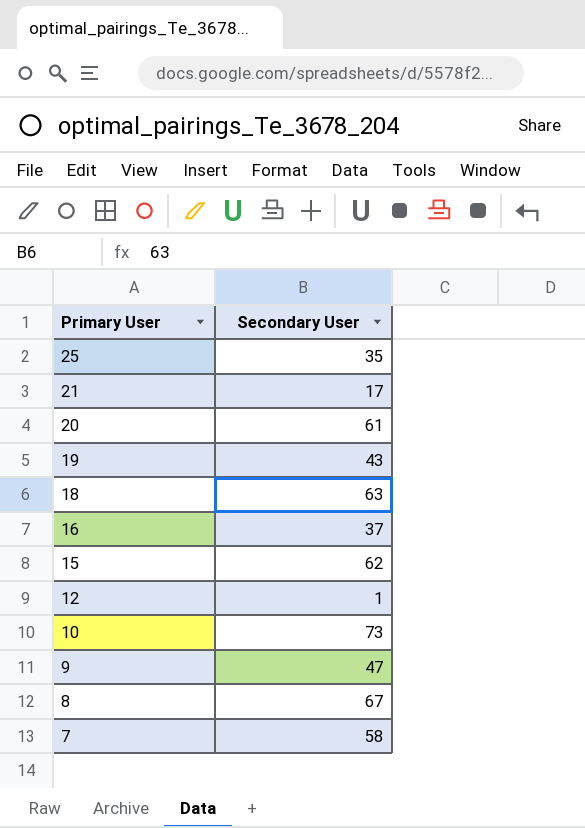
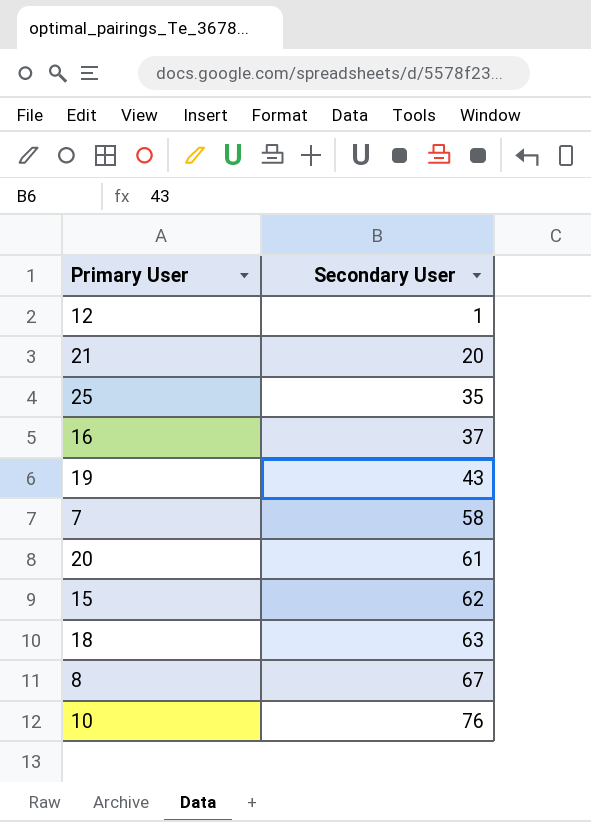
row order: Primary User descending -> Secondary User ascending
row 9: 47 -> none
21 | Secondary User: 17 -> 20
10 | Secondary User: 73 -> 76

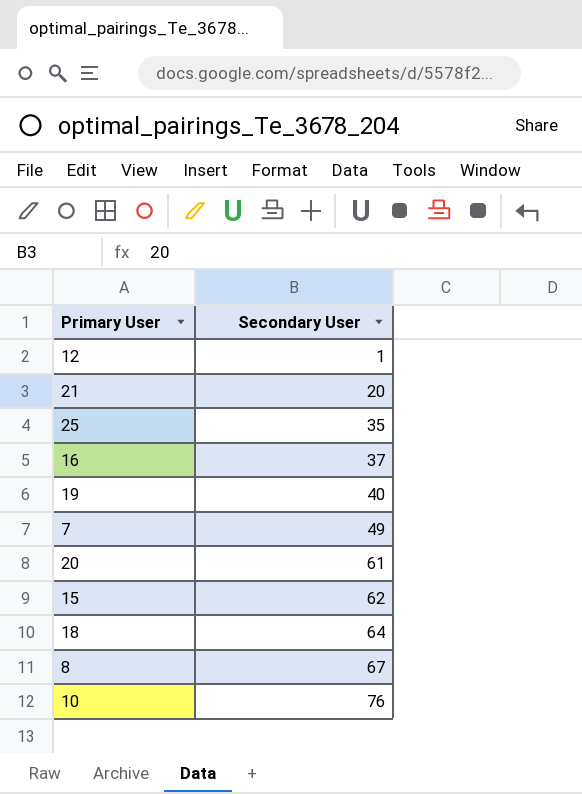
19 | Secondary User: 43 -> 40
7 | Secondary User: 58 -> 49
18 | Secondary User: 63 -> 64

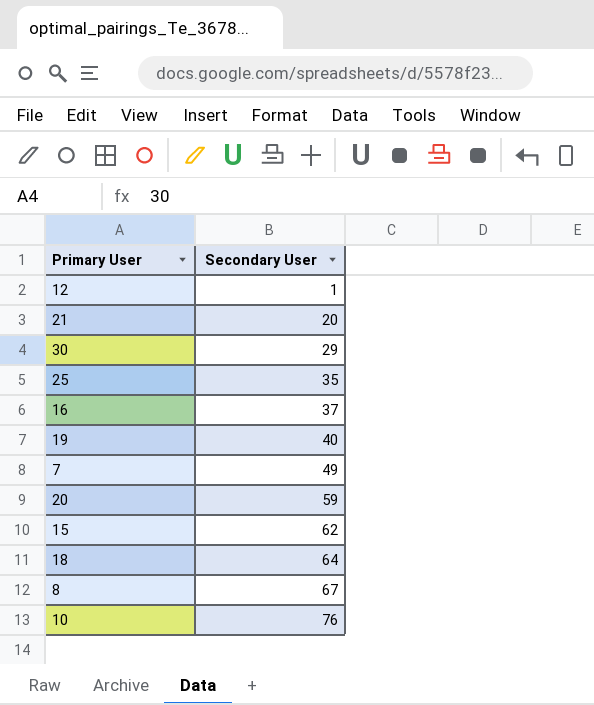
row 30: none -> 29
20 | Secondary User: 61 -> 59

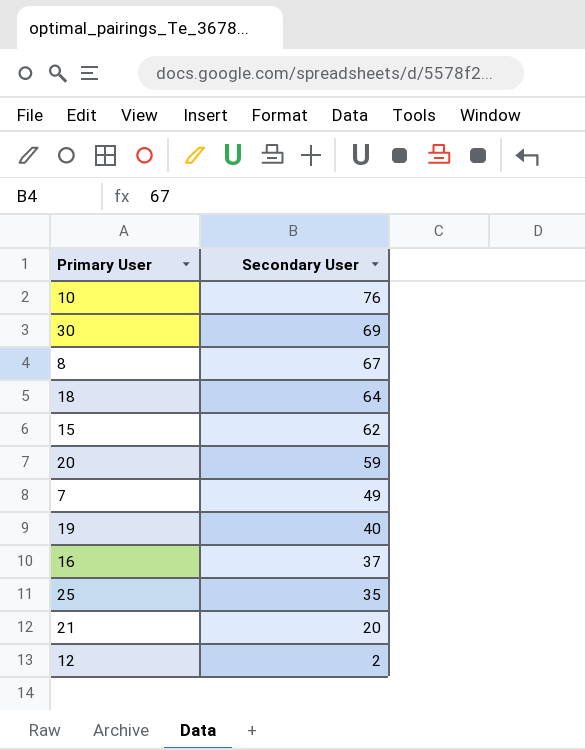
row order: Secondary User ascending -> Secondary User descending
30 | Secondary User: 29 -> 69
12 | Secondary User: 1 -> 2

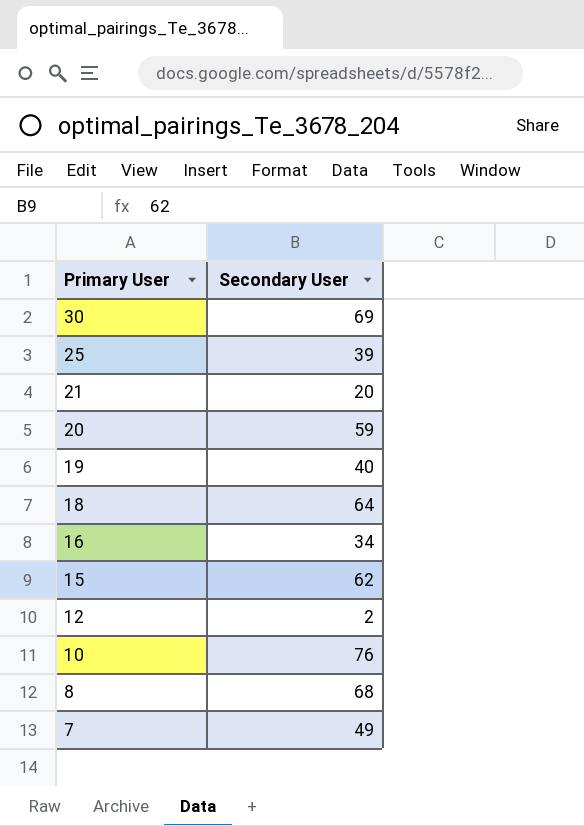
row order: Secondary User descending -> Primary User descending
25 | Secondary User: 35 -> 39
16 | Secondary User: 37 -> 34
8 | Secondary User: 67 -> 68

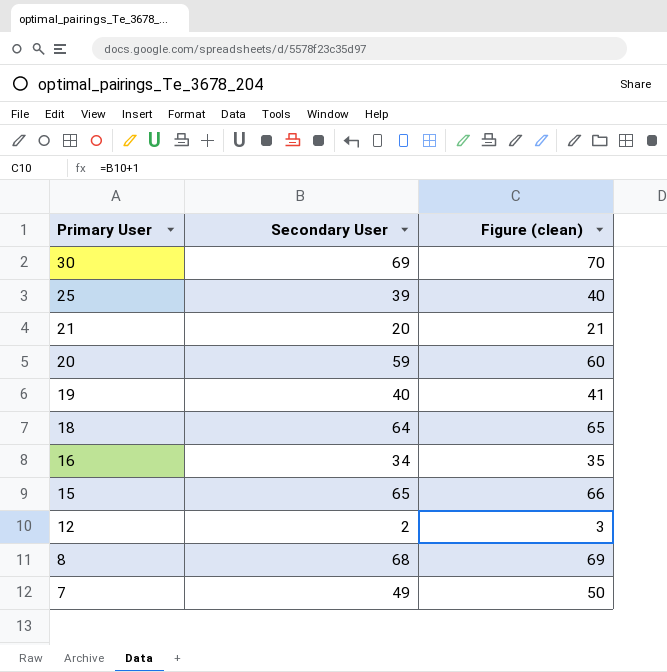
column Figure (clean) | formula: none -> [Secondary User] + 1
row 10: 76 -> none
15 | Secondary User: 62 -> 65

